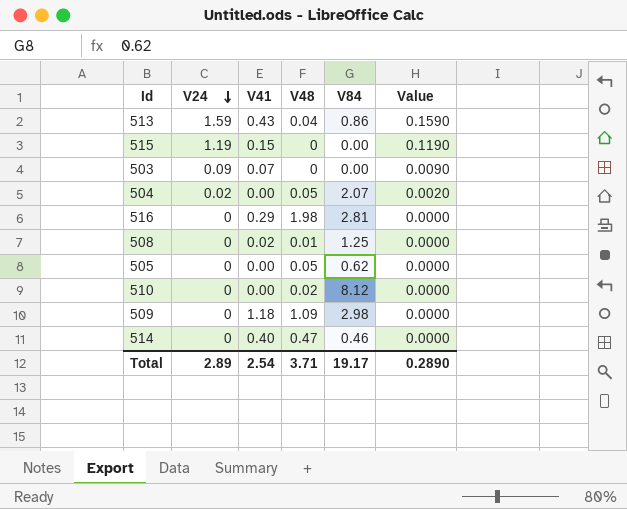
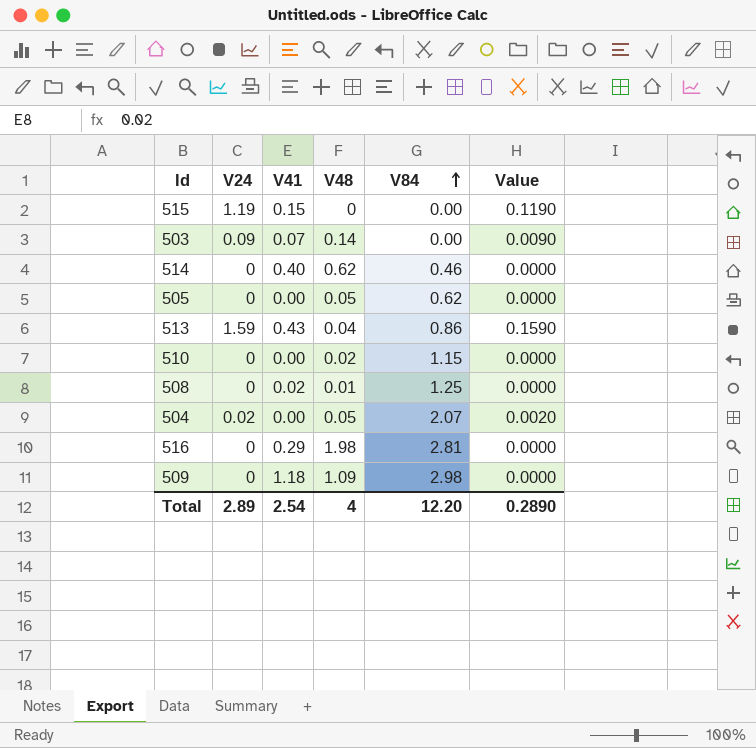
row order: V24 descending -> V84 ascending
503 | V48: 0 -> 0.14
514 | V48: 0.47 -> 0.62
510 | V84: 8.12 -> 1.15
Total | V48: 3.71 -> 4
Total | V84: 19.17 -> 12.20

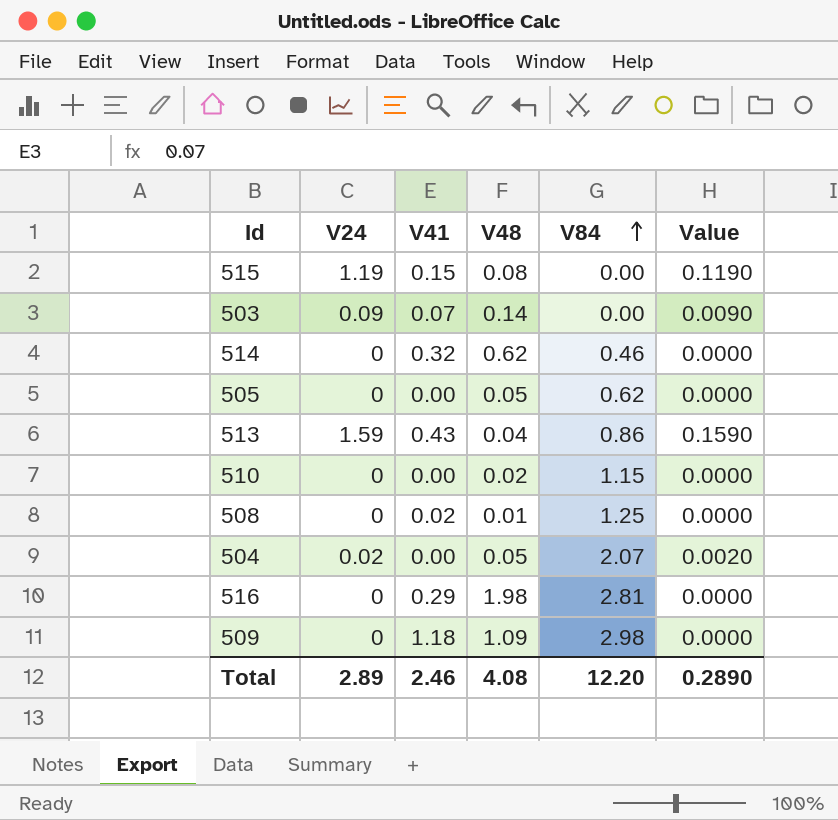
515 | V48: 0 -> 0.08
514 | V41: 0.40 -> 0.32
Total | V41: 2.54 -> 2.46
Total | V48: 4 -> 4.08

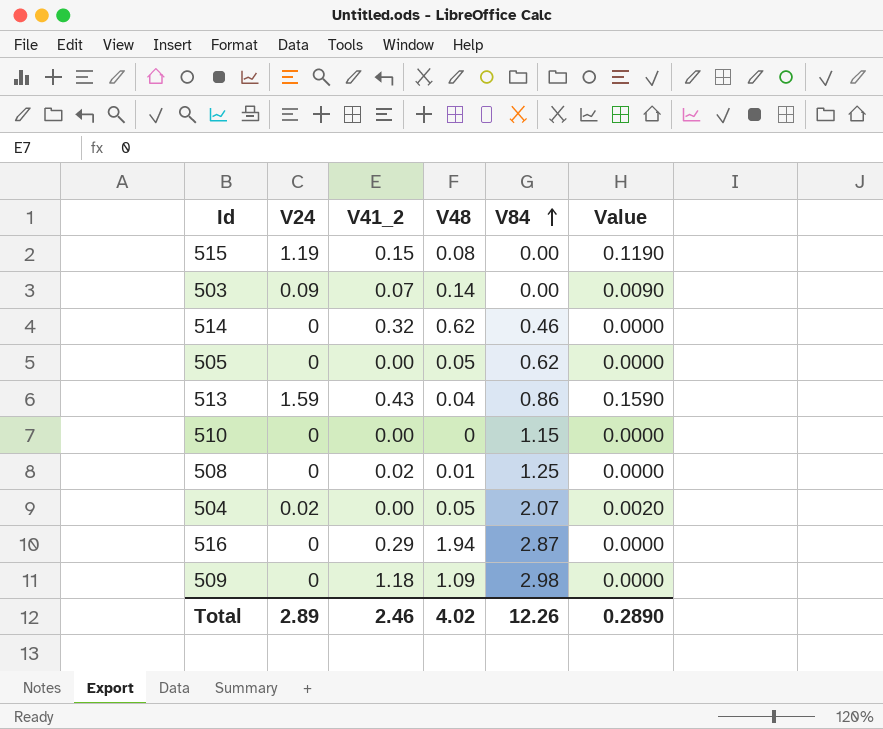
column name: V41 -> V41_2
510 | V48: 0.02 -> 0
516 | V48: 1.98 -> 1.94
516 | V84: 2.81 -> 2.87
Total | V48: 4.08 -> 4.02
Total | V84: 12.20 -> 12.26

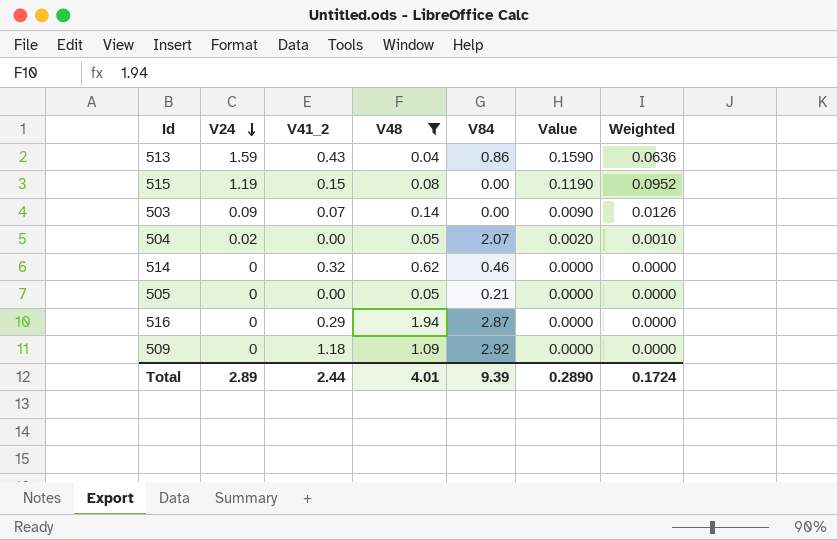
filter: none -> V48 >= 0.04
row order: V84 ascending -> V24 descending
column Weighted | formula: none -> [V24] * [V48]
505 | V84: 0.62 -> 0.21
509 | V84: 2.98 -> 2.92
Total | V41_2: 2.46 -> 2.44
Total | V48: 4.02 -> 4.01
Total | V84: 12.26 -> 9.39

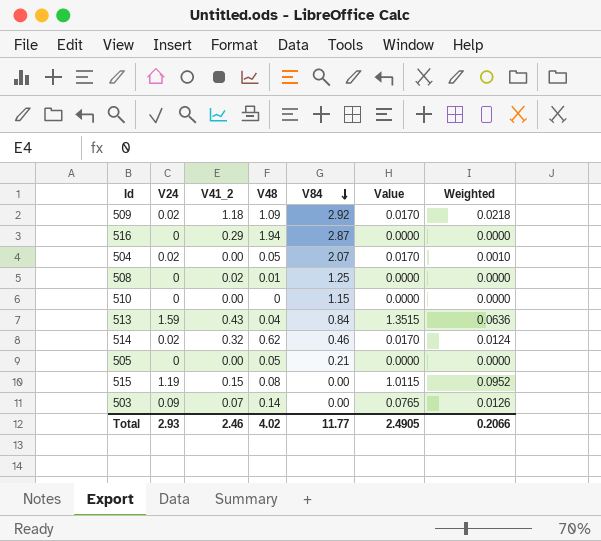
filter: V48 >= 0.04 -> none
row order: V24 descending -> V84 descending
column Value | formula: [V24] * 0.1 -> [V24] * 0.85
509 | V24: 0 -> 0.02
509 | Weighted: 0.0000 -> 0.0218
513 | V84: 0.86 -> 0.84
514 | V24: 0 -> 0.02
514 | Weighted: 0.0000 -> 0.0124
Total | V24: 2.89 -> 2.93
Total | V41_2: 2.44 -> 2.46
Total | V48: 4.01 -> 4.02
Total | V84: 9.39 -> 11.77
Total | Value: 0.2890 -> 2.4905
Total | Weighted: 0.1724 -> 0.2066

